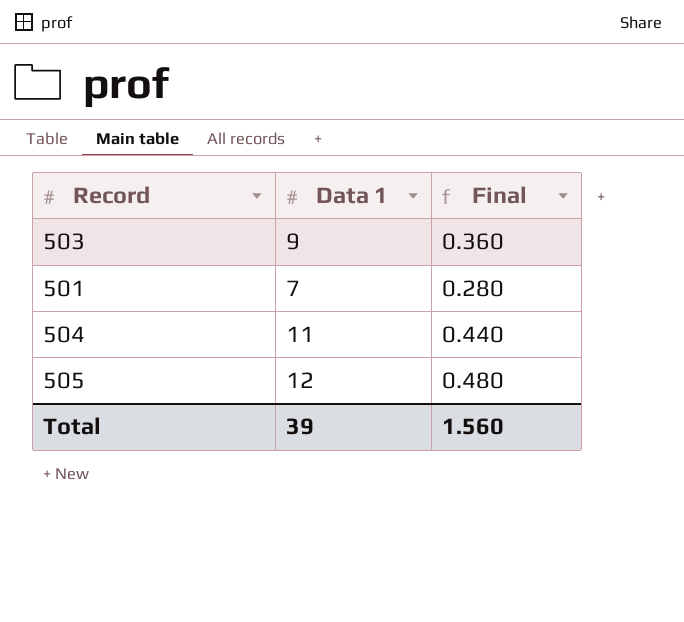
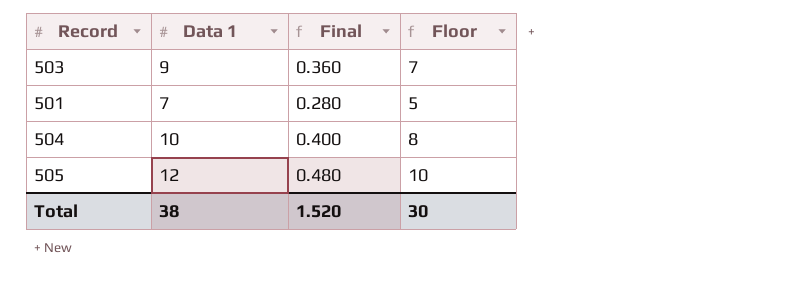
column Floor | formula: none -> [Data 1] - 2
504 | Data 1: 11 -> 10
504 | Final: 0.440 -> 0.400
Total | Data 1: 39 -> 38
Total | Final: 1.560 -> 1.520

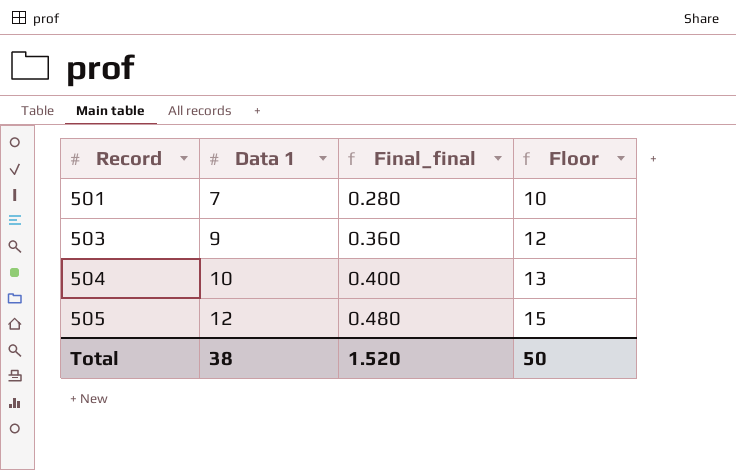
row order: none -> Record ascending
column name: Final -> Final_final
column Floor | formula: [Data 1] - 2 -> [Data 1] + 3
Total | Floor: 30 -> 50

